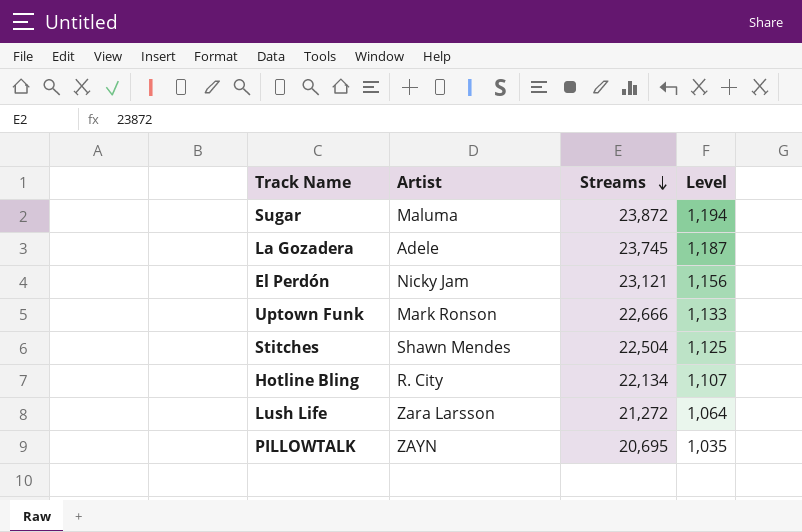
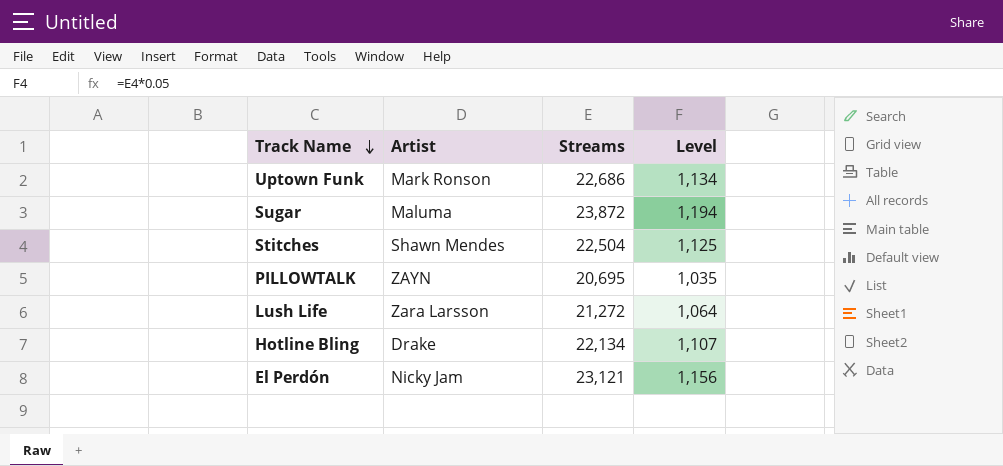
row order: Streams descending -> Track Name descending
row La Gozadera: Adele | 23,745 | 1,187 -> none
Uptown Funk | Streams: 22,666 -> 22,686
Uptown Funk | Level: 1,133 -> 1,134
Hotline Bling | Artist: R. City -> Drake

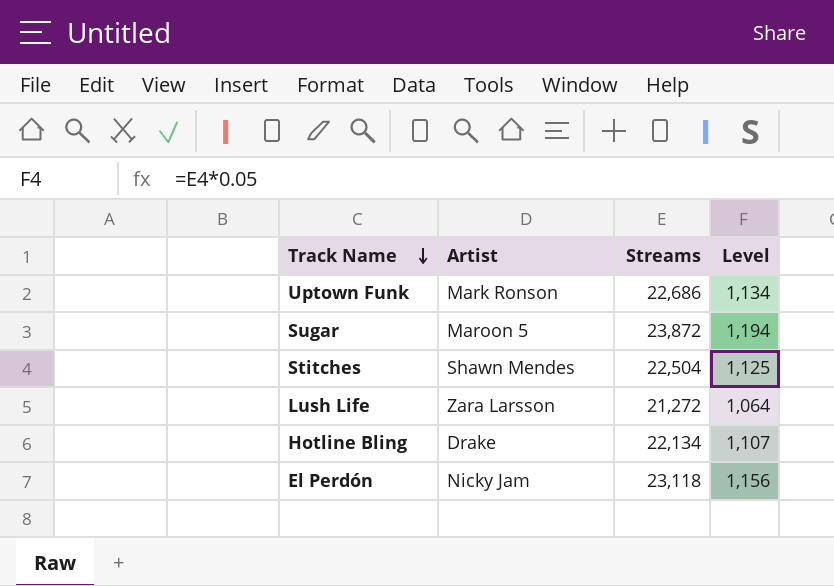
row PILLOWTALK: ZAYN | 20,695 | 1,035 -> none
Sugar | Artist: Maluma -> Maroon 5
El Perdón | Streams: 23,121 -> 23,118

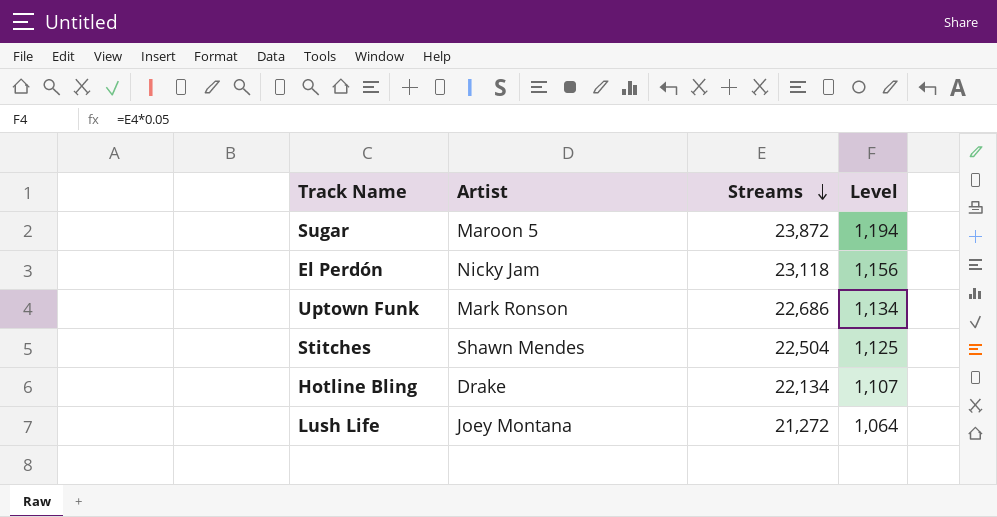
row order: Track Name descending -> Streams descending
Lush Life | Artist: Zara Larsson -> Joey Montana

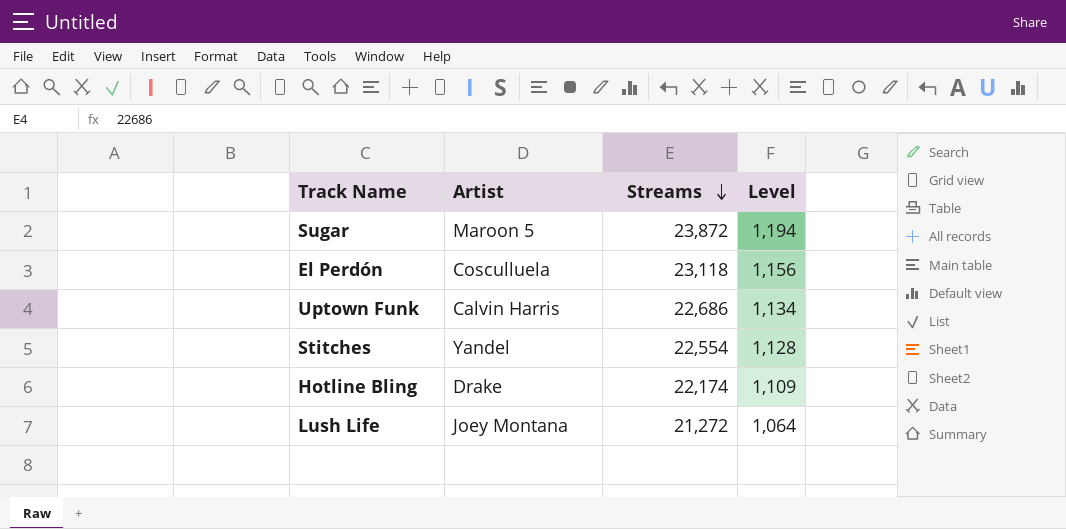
El Perdón | Artist: Nicky Jam -> Cosculluela
Uptown Funk | Artist: Mark Ronson -> Calvin Harris
Stitches | Artist: Shawn Mendes -> Yandel
Stitches | Streams: 22,504 -> 22,554
Stitches | Level: 1,125 -> 1,128
Hotline Bling | Streams: 22,134 -> 22,174
Hotline Bling | Level: 1,107 -> 1,109

